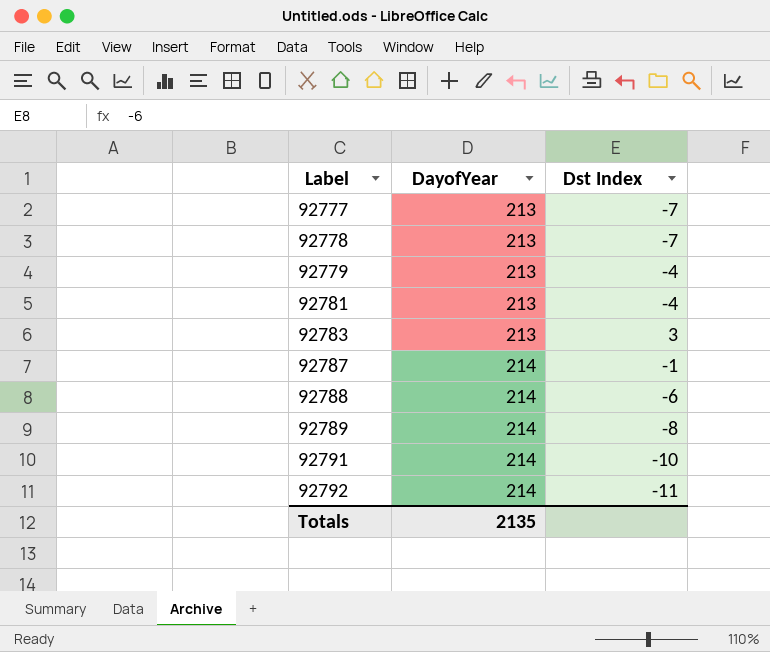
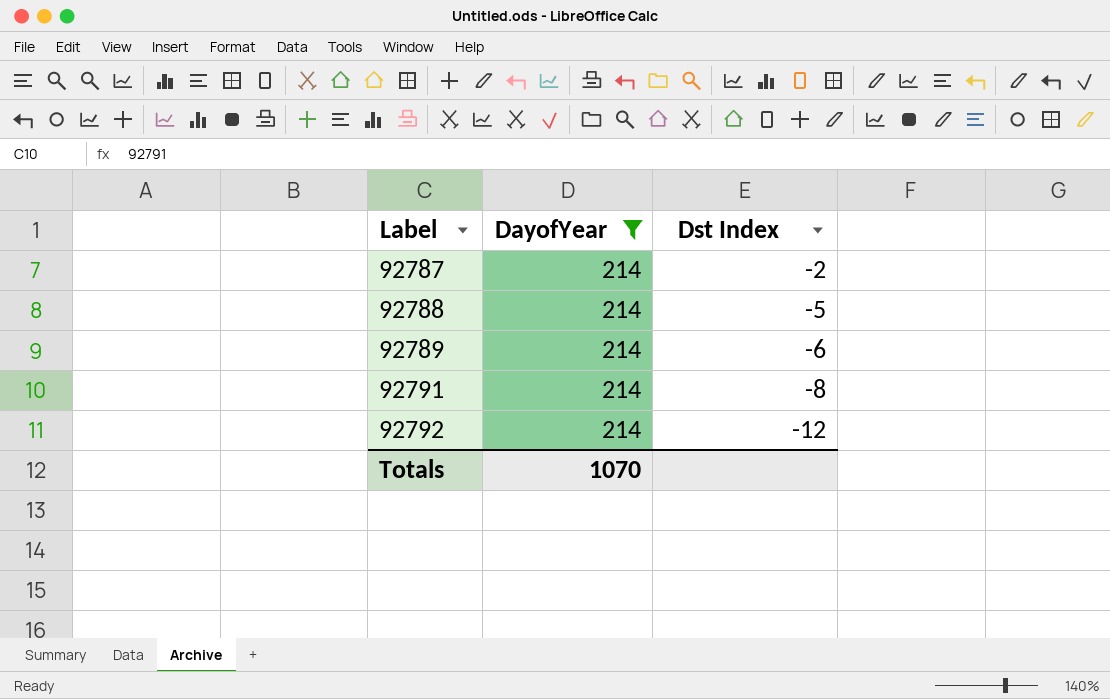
filter: none -> DayofYear = 214
92787 | Dst Index: -1 -> -2
92788 | Dst Index: -6 -> -5
92789 | Dst Index: -8 -> -6
92791 | Dst Index: -10 -> -8
92792 | Dst Index: -11 -> -12
Totals | DayofYear: 2135 -> 1070

